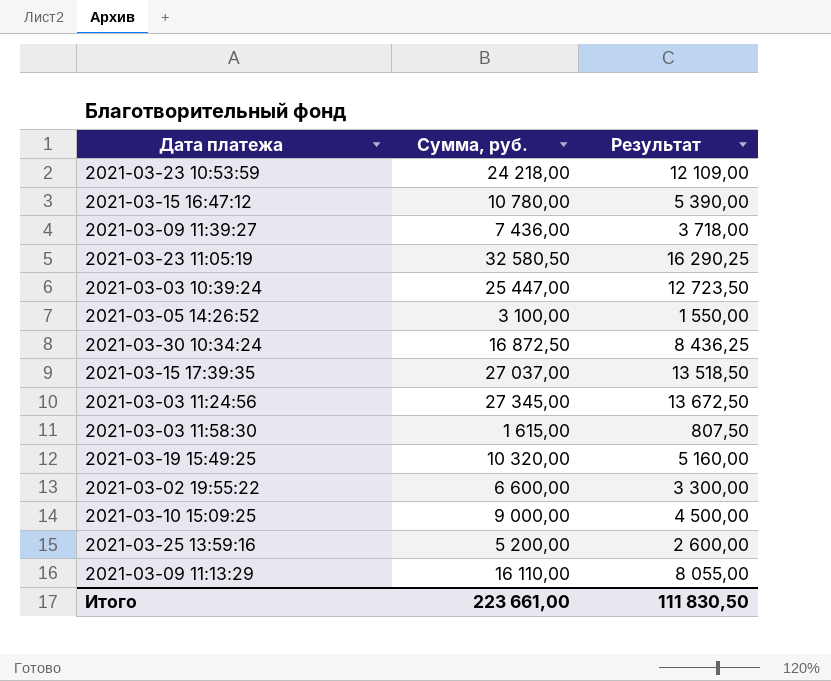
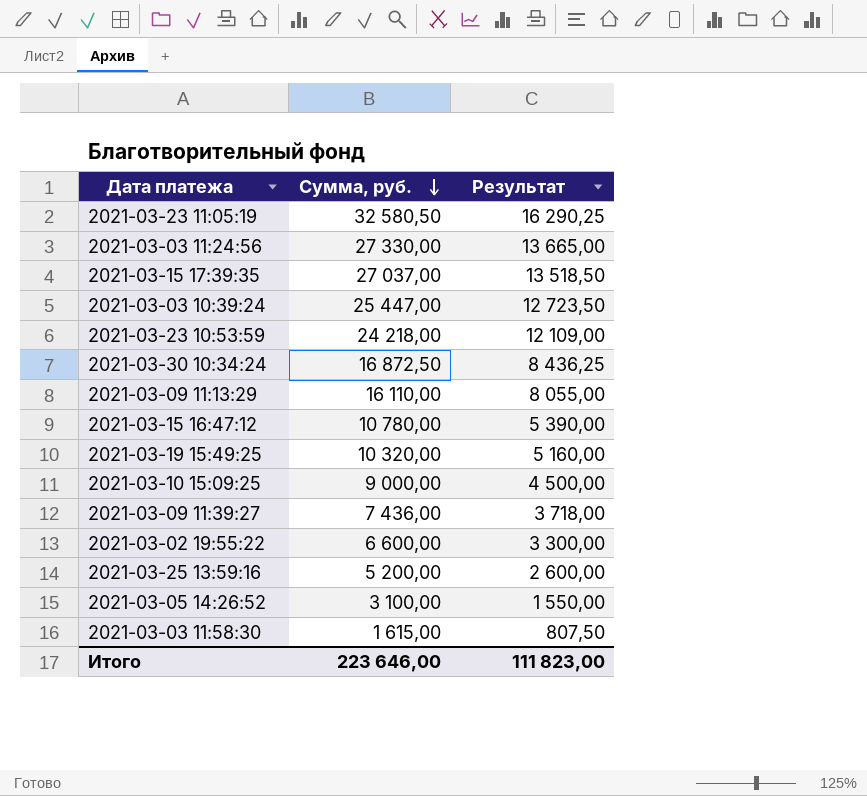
row order: none -> Сумма, руб. descending
2021-03-03 11:24:56 | Сумма, руб.: 27 345,00 -> 27 330,00
2021-03-03 11:24:56 | Результат: 13 672,50 -> 13 665,00
Итого | Сумма, руб.: 223 661,00 -> 223 646,00
Итого | Результат: 111 830,50 -> 111 823,00

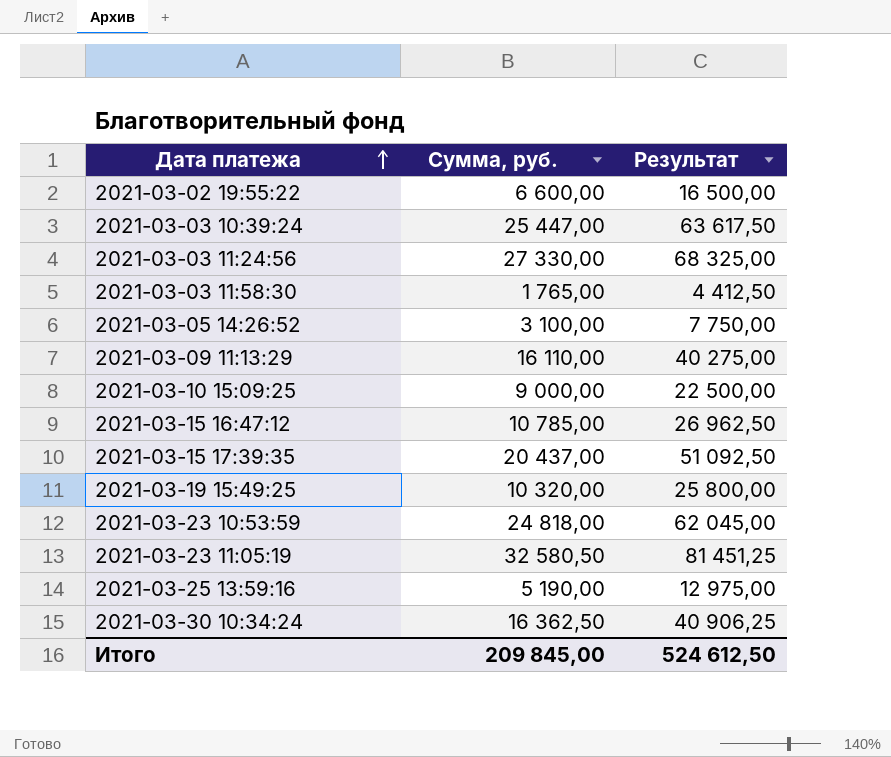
row order: Сумма, руб. descending -> Дата платежа ascending
column Результат | formula: [Сумма, руб.] * 0,5 -> [Сумма, руб.] * 2,5
row 2021-03-09 11:39:27: 7 436,00 | 3 718,00 -> none
2021-03-03 11:58:30 | Сумма, руб.: 1 615,00 -> 1 765,00
2021-03-15 16:47:12 | Сумма, руб.: 10 780,00 -> 10 785,00
2021-03-15 17:39:35 | Сумма, руб.: 27 037,00 -> 20 437,00
2021-03-23 10:53:59 | Сумма, руб.: 24 218,00 -> 24 818,00
2021-03-25 13:59:16 | Сумма, руб.: 5 200,00 -> 5 190,00
2021-03-30 10:34:24 | Сумма, руб.: 16 872,50 -> 16 362,50
Итого | Сумма, руб.: 223 646,00 -> 209 845,00
Итого | Результат: 111 823,00 -> 524 612,50

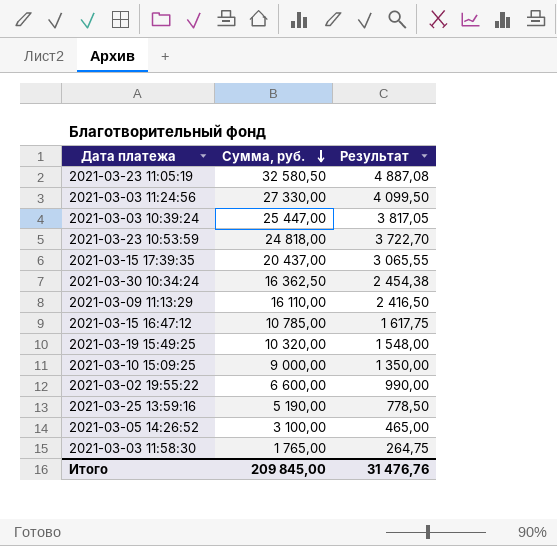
row order: Дата платежа ascending -> Сумма, руб. descending
column Результат | formula: [Сумма, руб.] * 2,5 -> [Сумма, руб.] * 0,15
Итого | Результат: 524 612,50 -> 31 476,76

